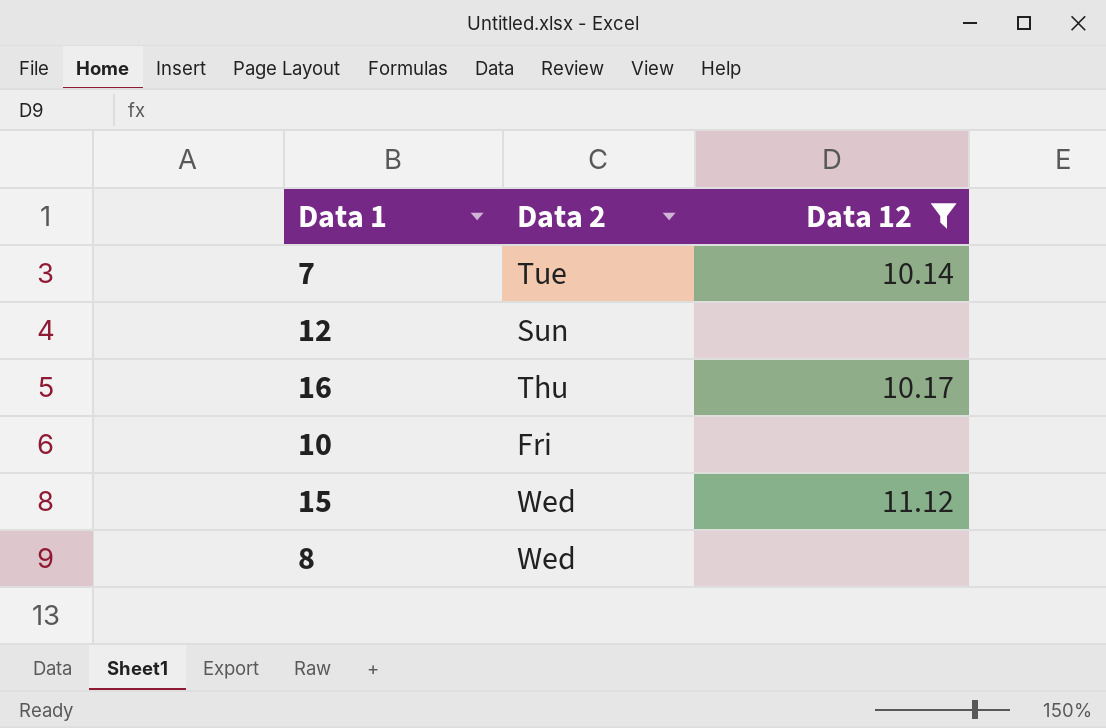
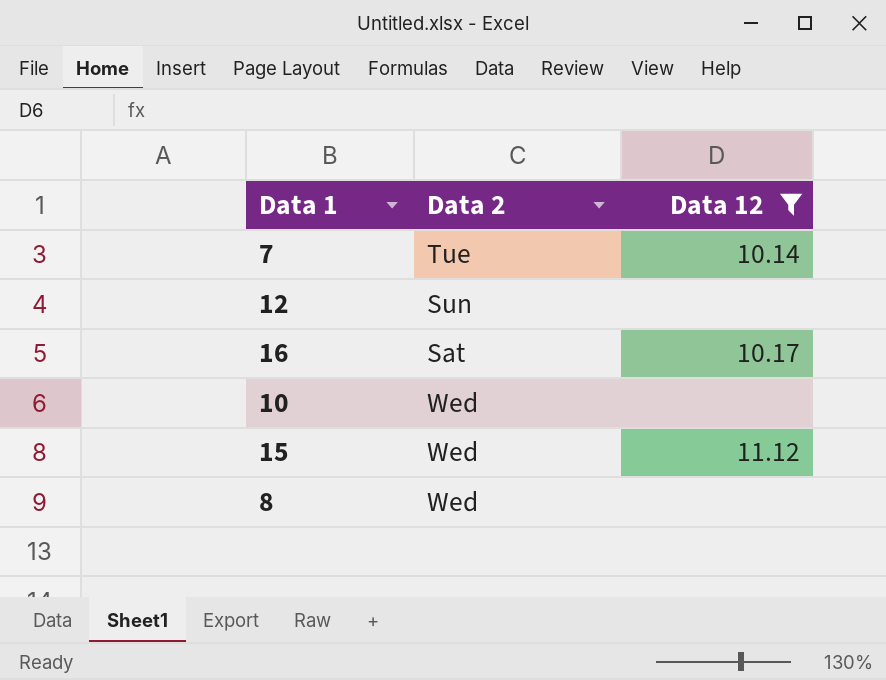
16 | Data 2: Thu -> Sat
10 | Data 2: Fri -> Wed

